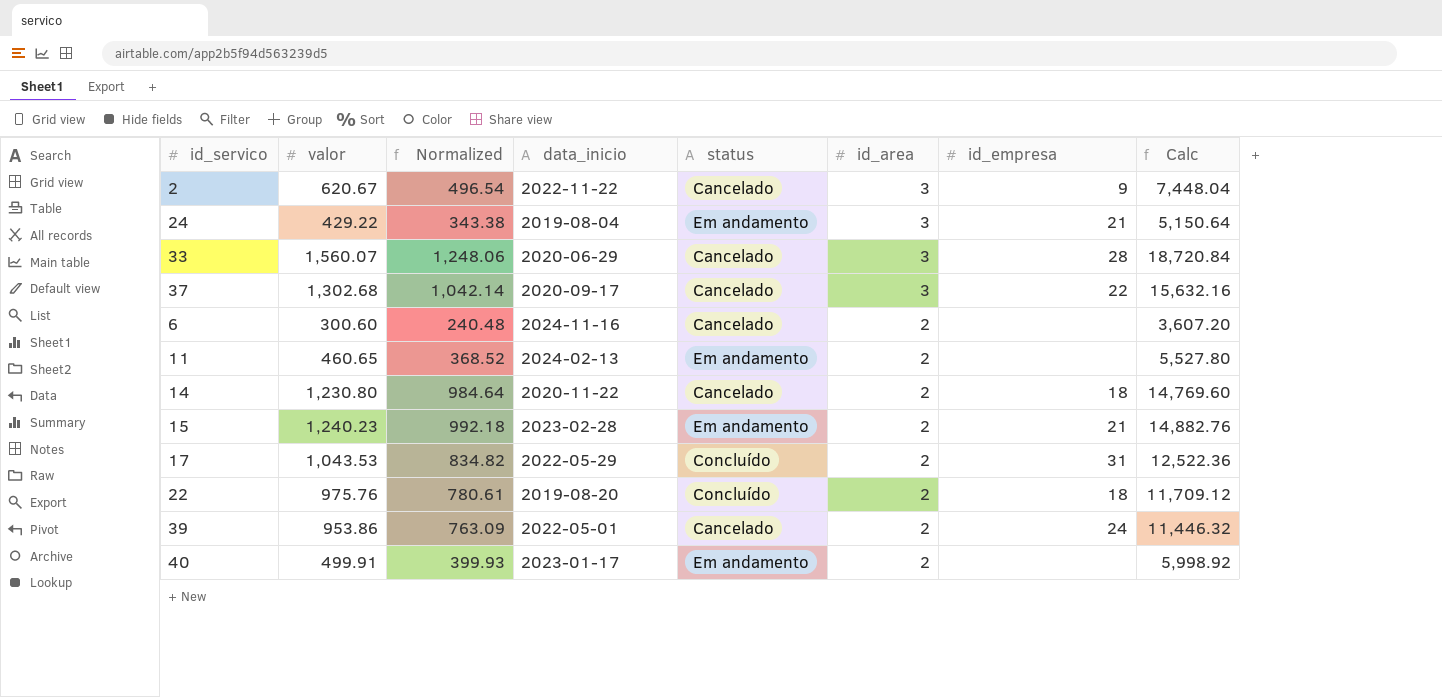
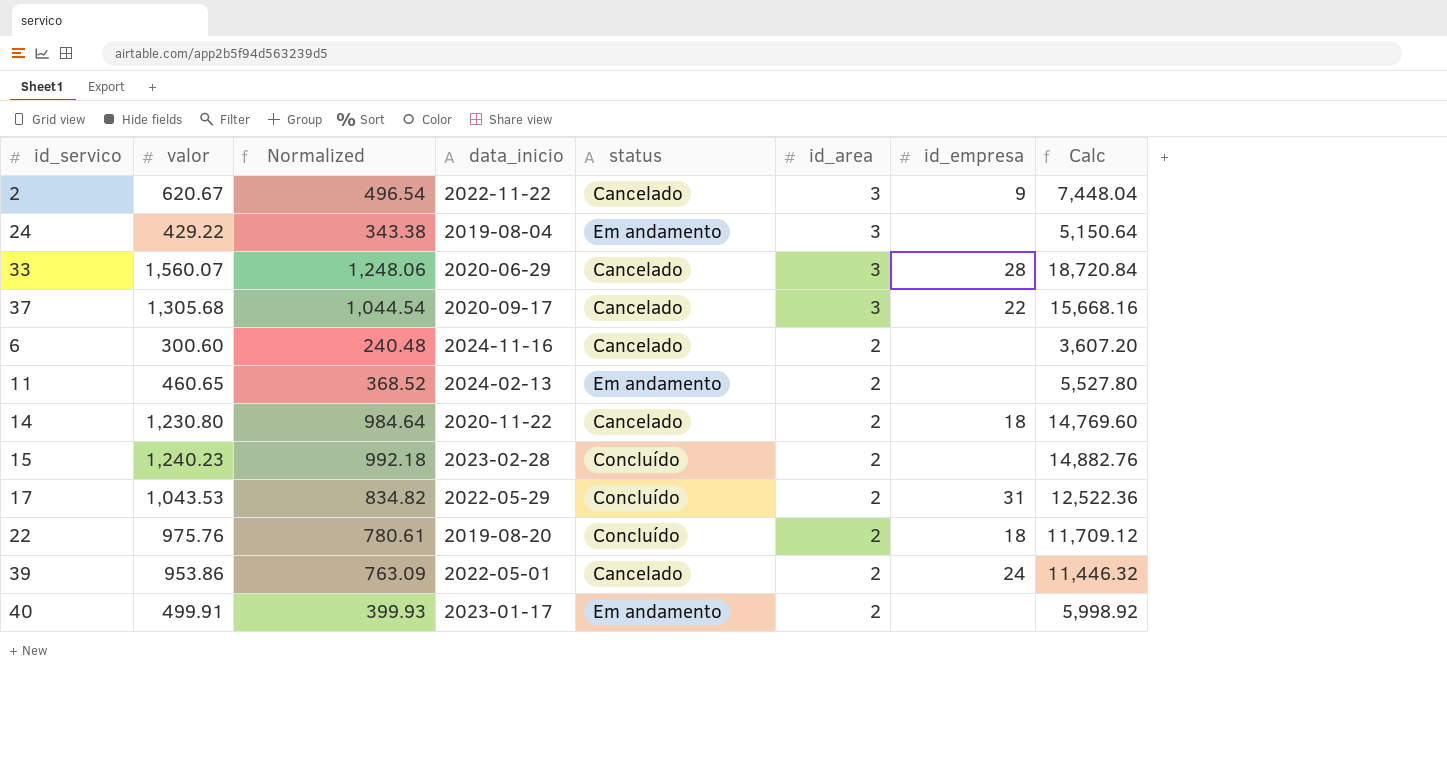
24 | id_empresa: 21 -> none
37 | valor: 1,302.68 -> 1,305.68
37 | Normalized: 1,042.14 -> 1,044.54
37 | Calc: 15,632.16 -> 15,668.16
15 | status: Em andamento -> Concluído
15 | id_empresa: 21 -> none

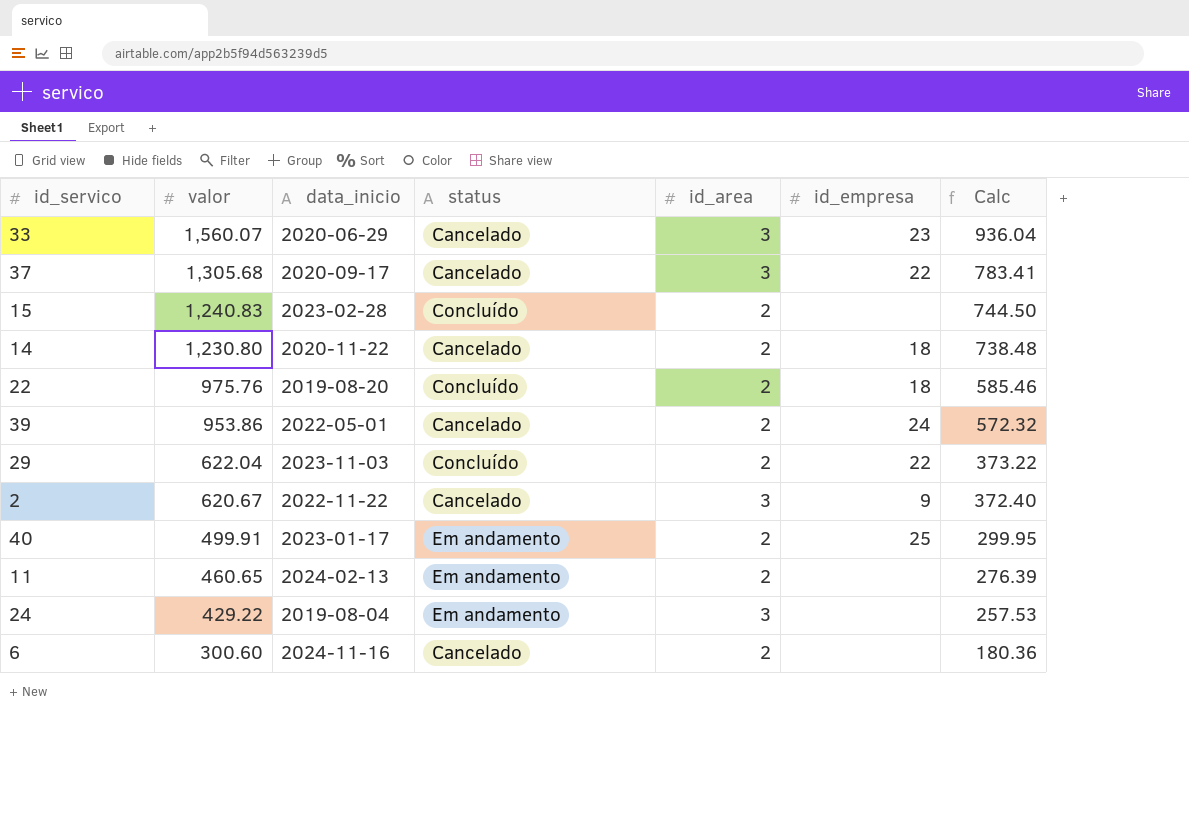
row order: id_area descending -> valor descending
column Normalized | formula: [valor] * 0.8 -> none
column Calc | formula: [valor] * 12 -> [valor] * 0.6
row 17: 1,043.53 | 834.82 | 2022-05-29 | Concluído | 2 | 31 | 12,522.36 -> none
33 | id_empresa: 28 -> 23
15 | valor: 1,240.23 -> 1,240.83
row 29: none -> 622.04 | 2023-11-03 | Concluído | 2 | 22 | 373.22
40 | id_empresa: none -> 25

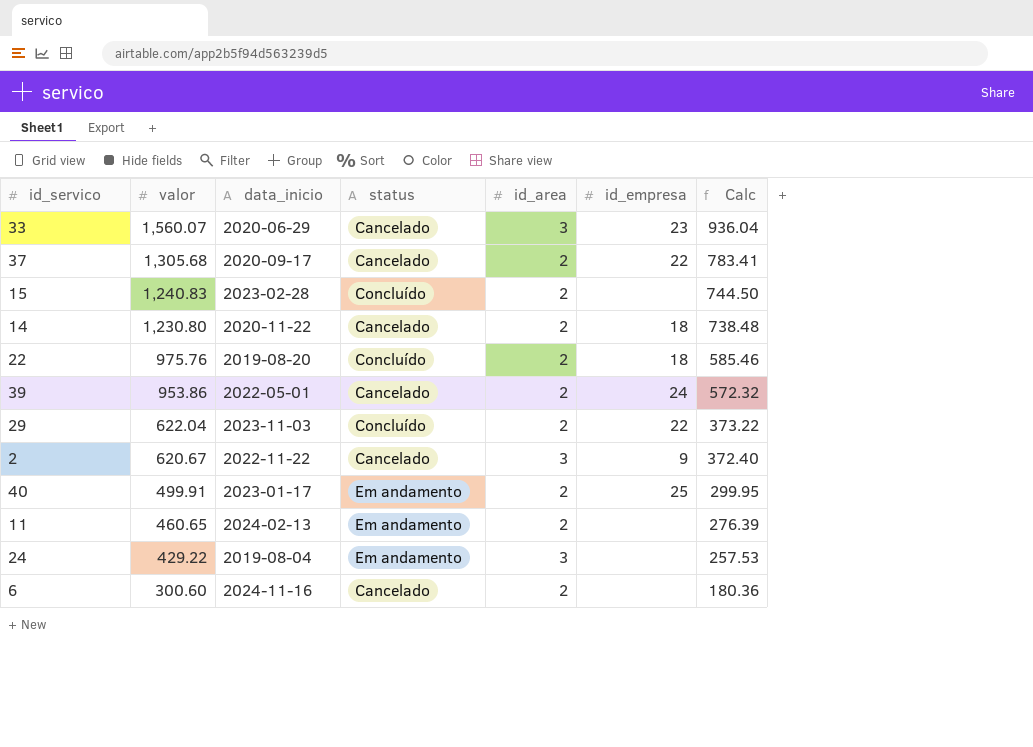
37 | id_area: 3 -> 2

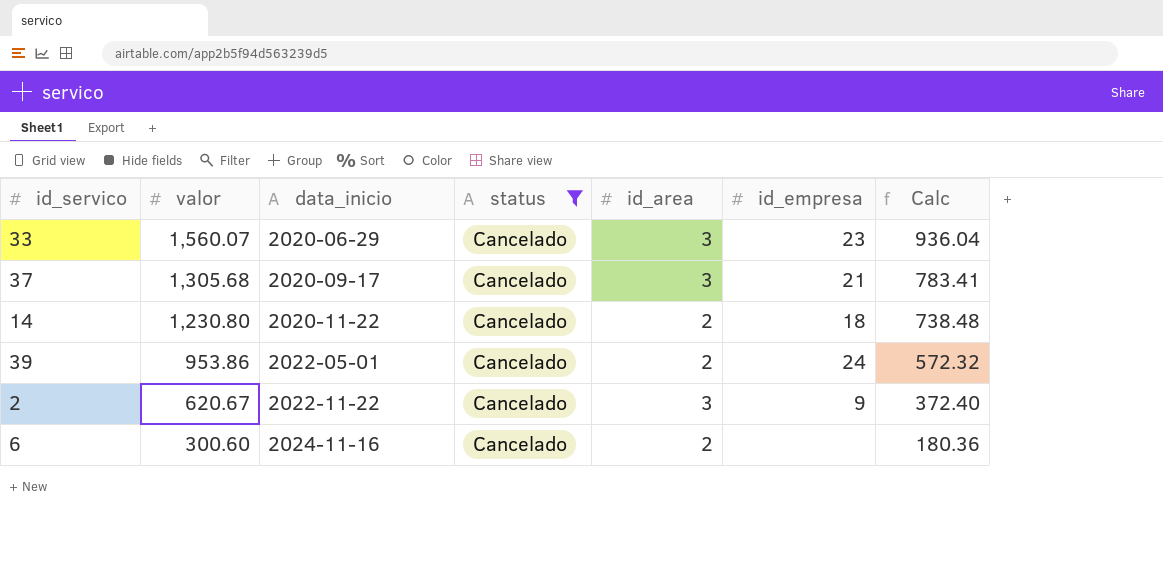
filter: none -> status = Cancelado
37 | id_area: 2 -> 3
37 | id_empresa: 22 -> 21

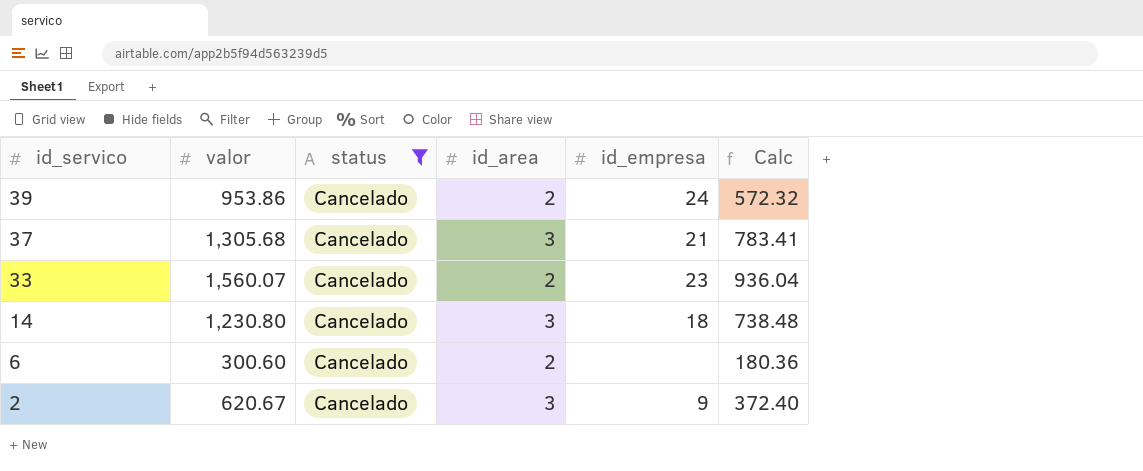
row order: valor descending -> id_servico descending
column data_inicio | position: 3 -> none
33 | id_area: 3 -> 2
14 | id_area: 2 -> 3

